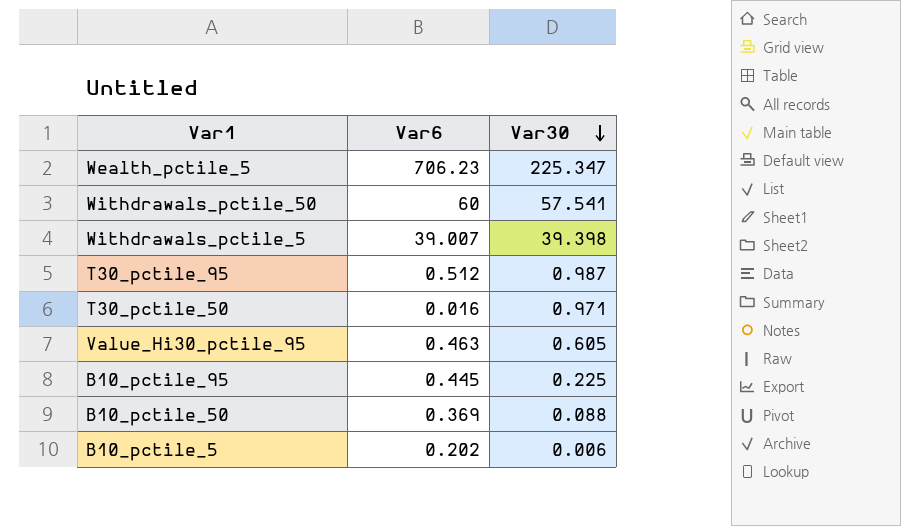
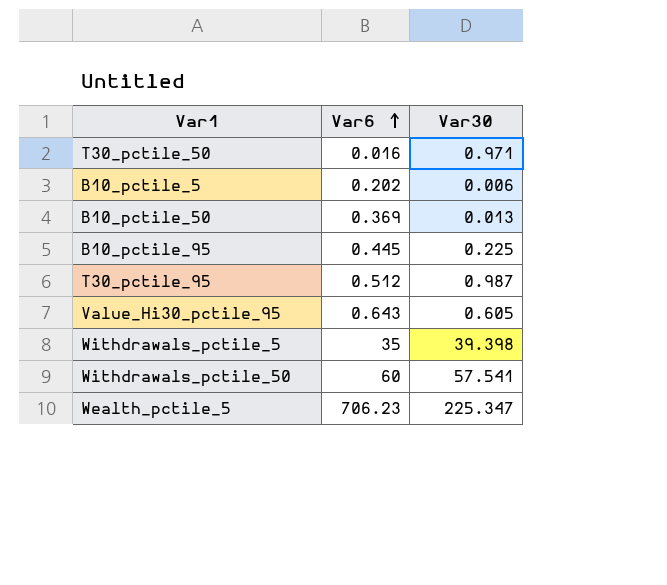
row order: Var30 descending -> Var6 ascending
B10_pctile_50 | Var30: 0.088 -> 0.013
Value_Hi30_pctile_95 | Var6: 0.463 -> 0.643
Withdrawals_pctile_5 | Var6: 39.007 -> 35

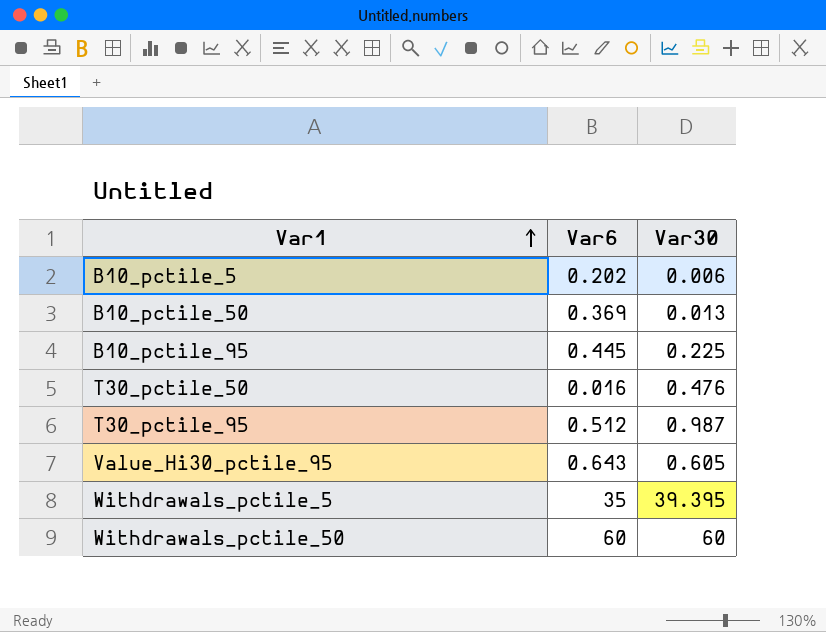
row order: Var6 ascending -> Var1 ascending
row Wealth_pctile_5: 706.23 | 225.347 -> none
T30_pctile_50 | Var30: 0.971 -> 0.476
Withdrawals_pctile_5 | Var30: 39.398 -> 39.395
Withdrawals_pctile_50 | Var30: 57.541 -> 60

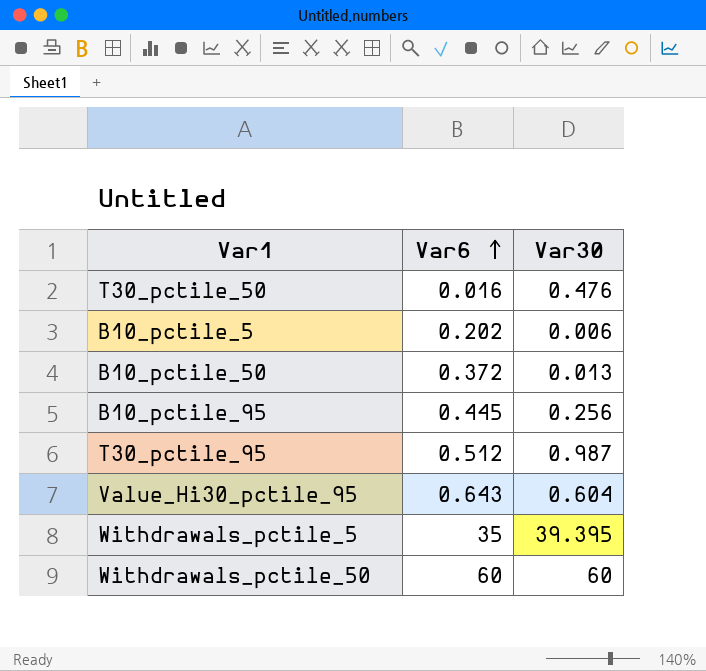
row order: Var1 ascending -> Var6 ascending
B10_pctile_50 | Var6: 0.369 -> 0.372
B10_pctile_95 | Var30: 0.225 -> 0.256
Value_Hi30_pctile_95 | Var30: 0.605 -> 0.604

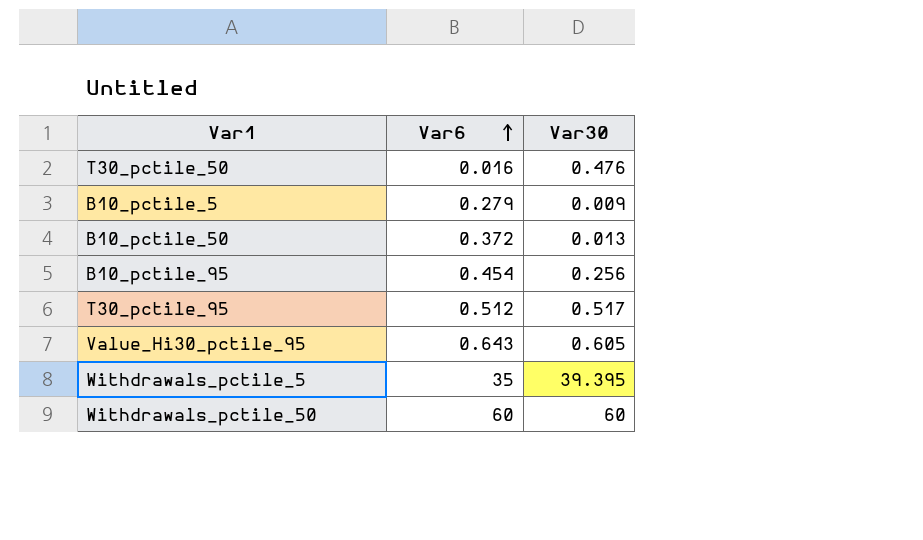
B10_pctile_5 | Var6: 0.202 -> 0.279
B10_pctile_5 | Var30: 0.006 -> 0.009
B10_pctile_95 | Var6: 0.445 -> 0.454
T30_pctile_95 | Var30: 0.987 -> 0.517
Value_Hi30_pctile_95 | Var30: 0.604 -> 0.605

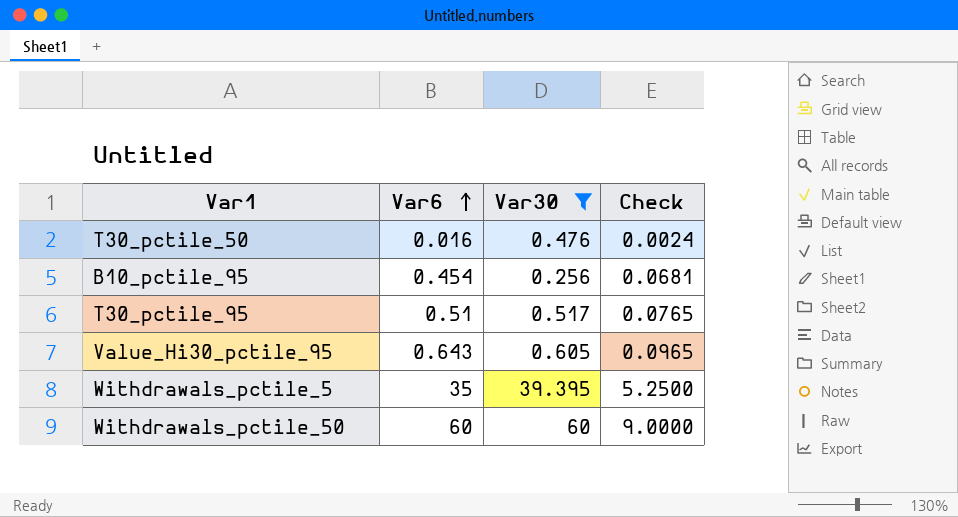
filter: none -> Var30 >= 0.256
column Check | formula: none -> [Var6] * 0.15
T30_pctile_95 | Var6: 0.512 -> 0.51

